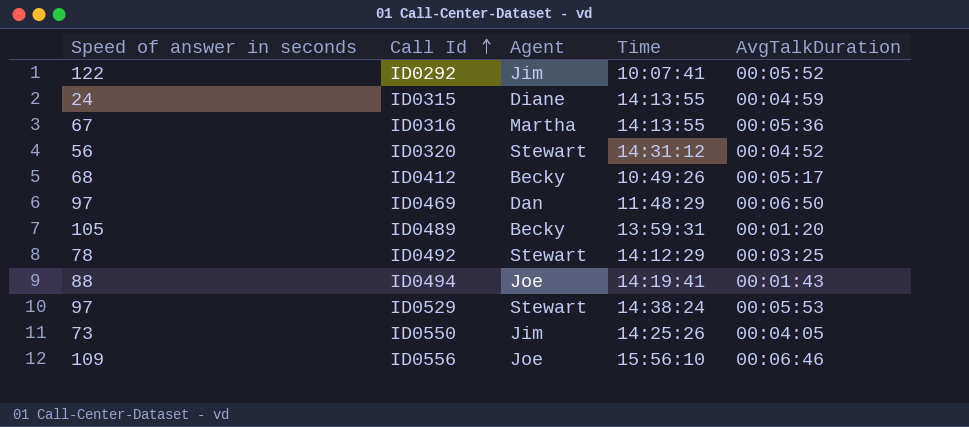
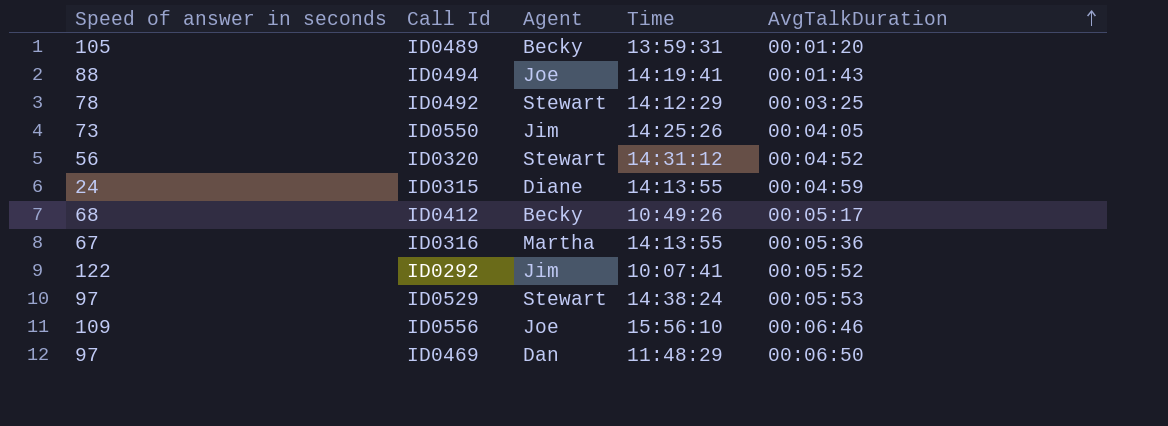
row order: Call Id ascending -> AvgTalkDuration ascending

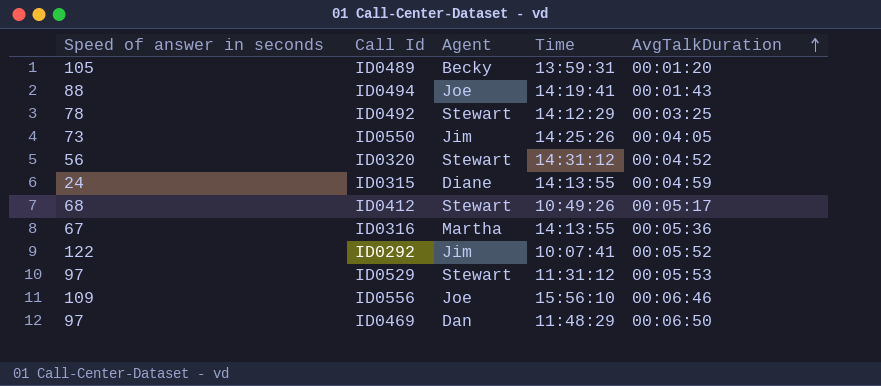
ID0412 | Agent: Becky -> Stewart
ID0529 | Time: 14:38:24 -> 11:31:12

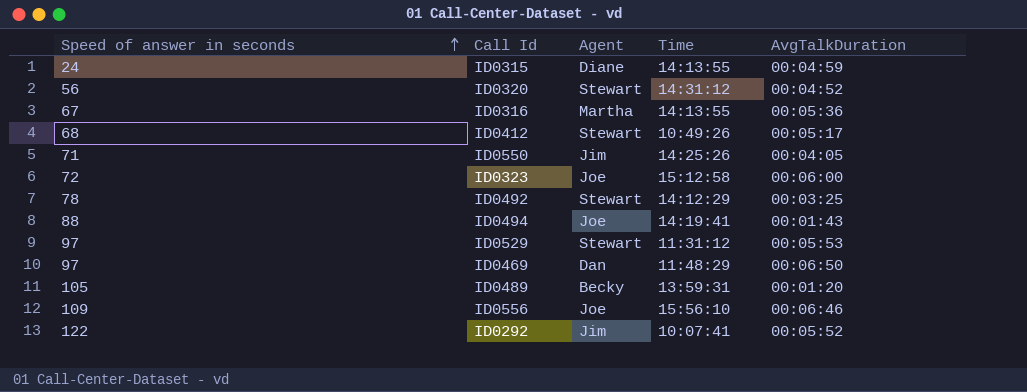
row order: AvgTalkDuration ascending -> Speed of answer in seconds ascending
ID0550 | Speed of answer in seconds: 73 -> 71
row ID0323: none -> 72 | Joe | 15:12:58 | 00:06:00

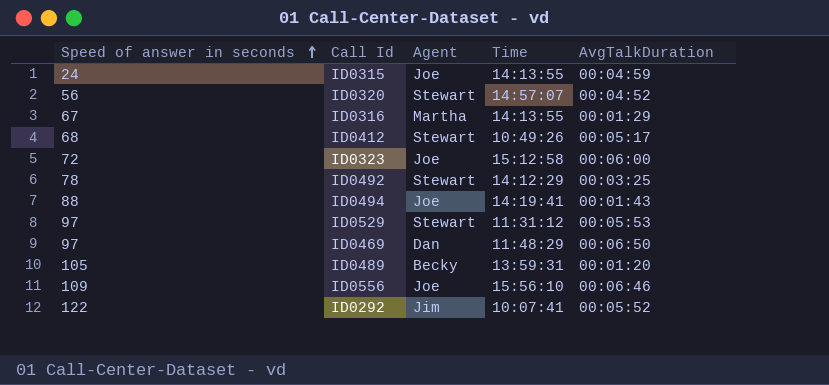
row ID0550: 71 | Jim | 14:25:26 | 00:04:05 -> none
ID0315 | Agent: Diane -> Joe
ID0320 | Time: 14:31:12 -> 14:57:07
ID0316 | AvgTalkDuration: 00:05:36 -> 00:01:29

